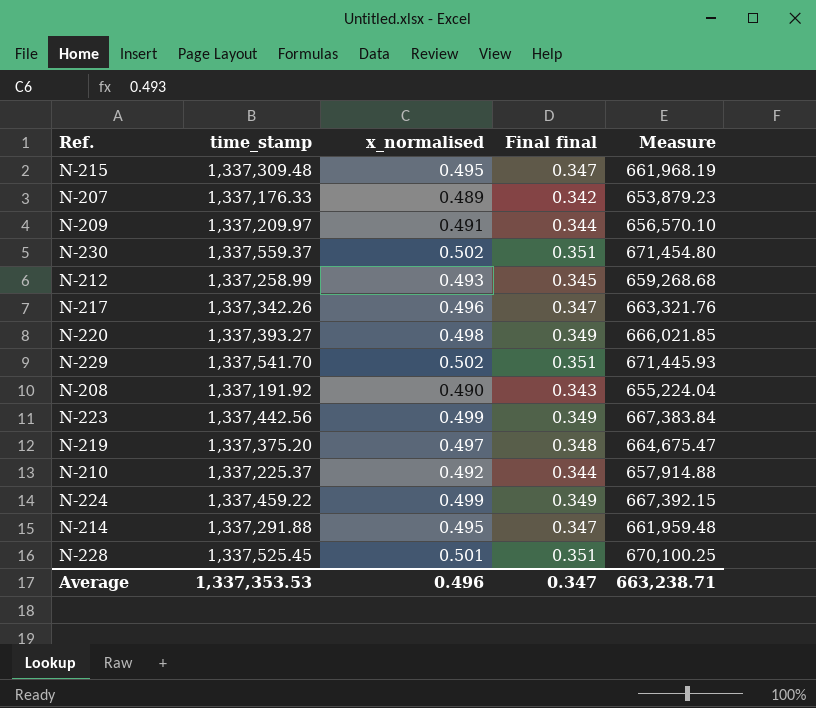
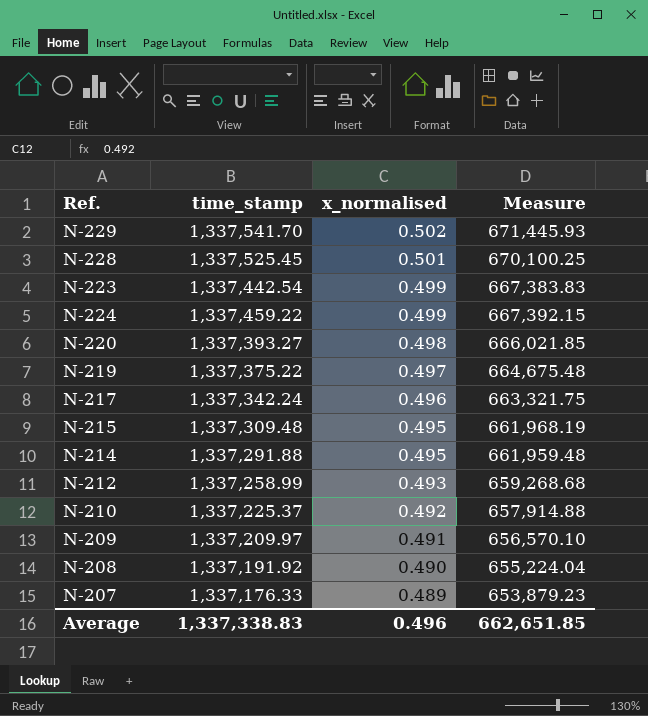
row order: none -> x_normalised descending
column Final final | formula: [x_normalised] * 0.7 -> none
row N-230: 1,337,559.37 | 0.502 | 0.351 | 671,454.80 -> none
N-223 | time_stamp: 1,337,442.56 -> 1,337,442.54
N-223 | Measure: 667,383.84 -> 667,383.83
N-219 | time_stamp: 1,337,375.20 -> 1,337,375.22
N-219 | Measure: 664,675.47 -> 664,675.48
N-217 | time_stamp: 1,337,342.26 -> 1,337,342.24
N-217 | Measure: 663,321.76 -> 663,321.75
Average | time_stamp: 1,337,353.53 -> 1,337,338.83
Average | Measure: 663,238.71 -> 662,651.85

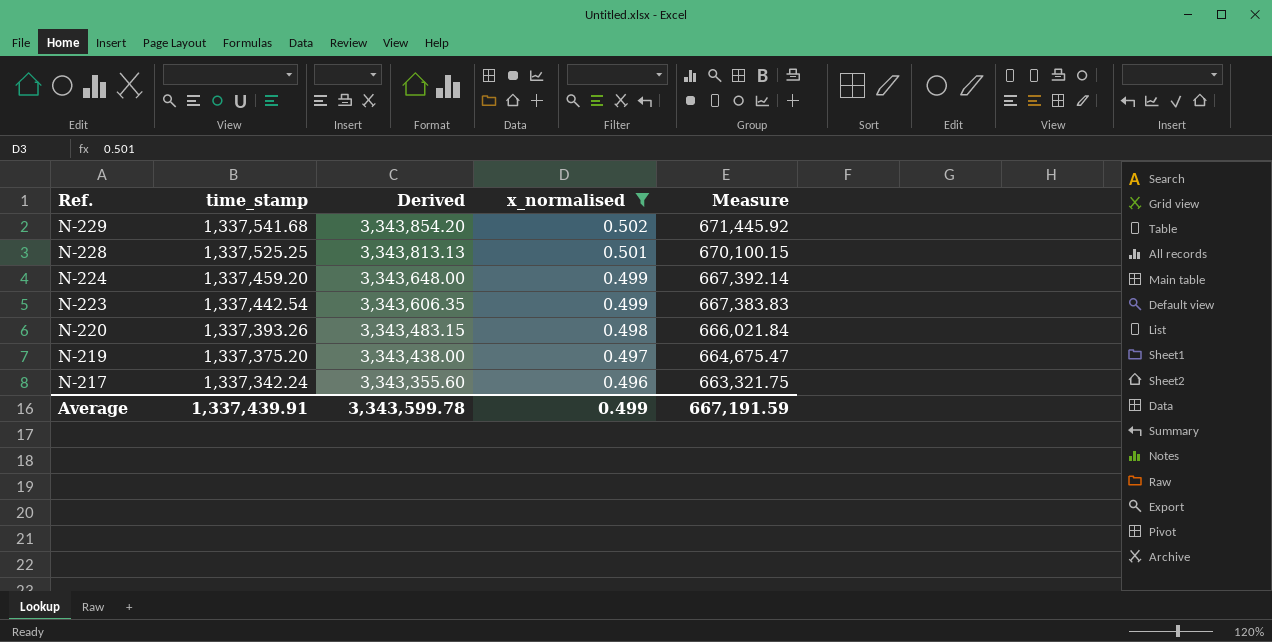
filter: none -> x_normalised >= 0.496
row order: x_normalised descending -> Ref. descending
column Derived | formula: none -> [time_stamp] * 2.5
N-229 | time_stamp: 1,337,541.70 -> 1,337,541.68
N-229 | Measure: 671,445.93 -> 671,445.92
N-228 | time_stamp: 1,337,525.45 -> 1,337,525.25
N-228 | Measure: 670,100.25 -> 670,100.15
N-224 | time_stamp: 1,337,459.22 -> 1,337,459.20
N-224 | Measure: 667,392.15 -> 667,392.14
N-220 | time_stamp: 1,337,393.27 -> 1,337,393.26
N-220 | Measure: 666,021.85 -> 666,021.84
N-219 | time_stamp: 1,337,375.22 -> 1,337,375.20
N-219 | Measure: 664,675.48 -> 664,675.47
Average | time_stamp: 1,337,338.83 -> 1,337,439.91
Average | x_normalised: 0.496 -> 0.499
Average | Measure: 662,651.85 -> 667,191.59

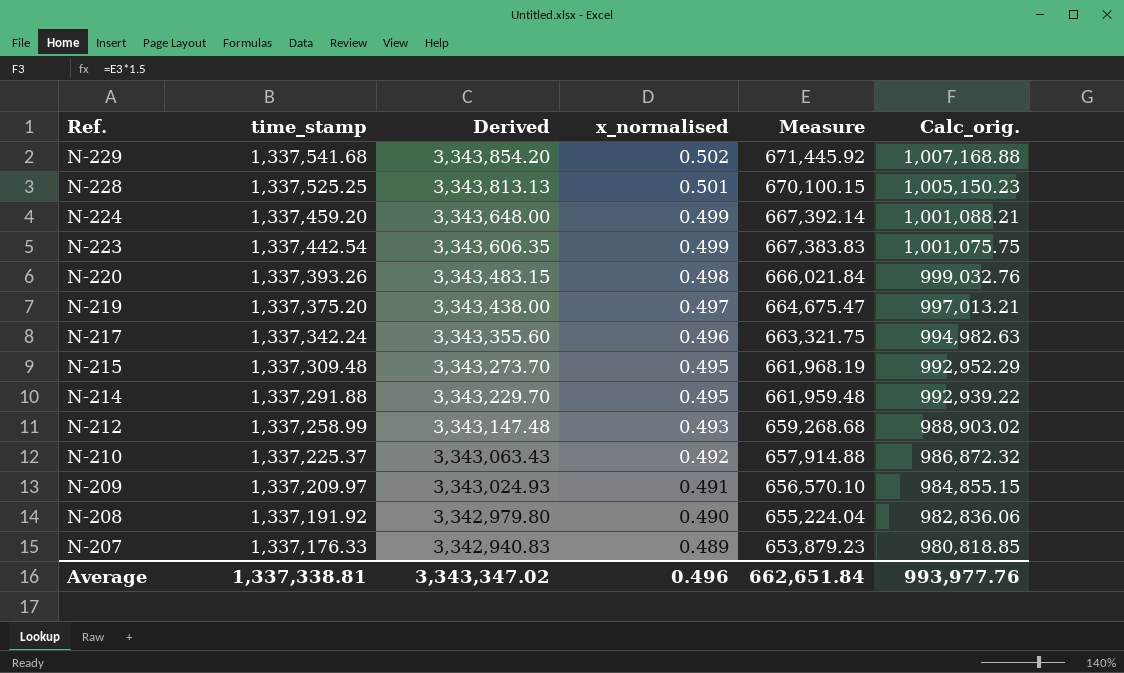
filter: x_normalised >= 0.496 -> none
column Calc_orig. | formula: none -> [Measure] * 1.5
Average | time_stamp: 1,337,439.91 -> 1,337,338.81
Average | Derived: 3,343,599.78 -> 3,343,347.02
Average | x_normalised: 0.499 -> 0.496
Average | Measure: 667,191.59 -> 662,651.84

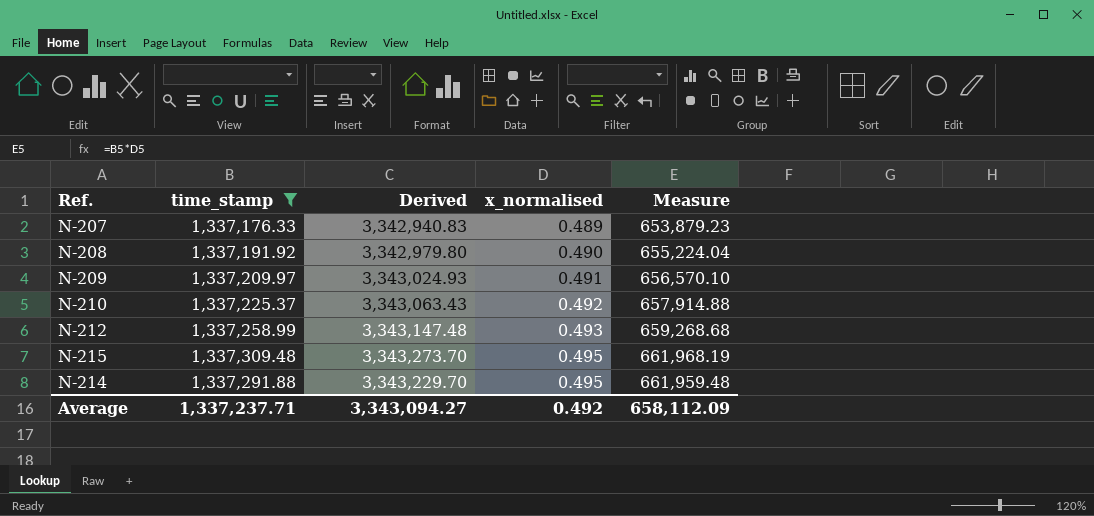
filter: none -> time_stamp <= 1,337,309.48
row order: Ref. descending -> x_normalised ascending
column Calc_orig. | formula: [Measure] * 1.5 -> none
Average | time_stamp: 1,337,338.81 -> 1,337,237.71
Average | Derived: 3,343,347.02 -> 3,343,094.27
Average | x_normalised: 0.496 -> 0.492
Average | Measure: 662,651.84 -> 658,112.09

